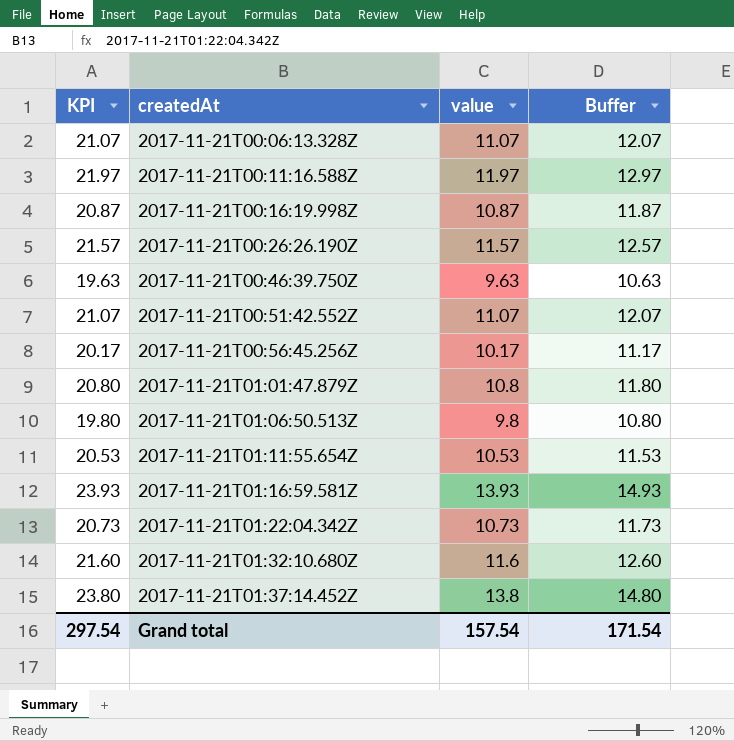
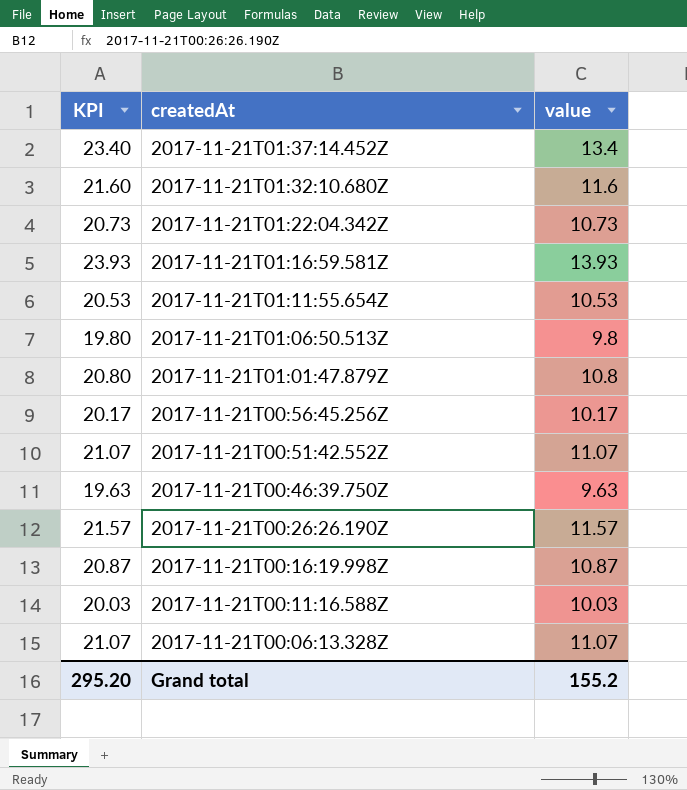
row order: createdAt ascending -> createdAt descending
column Buffer | formula: [value] + 1 -> none
2017-11-21T01:37:14.452Z | KPI: 23.80 -> 23.40
2017-11-21T01:37:14.452Z | value: 13.8 -> 13.4
2017-11-21T00:11:16.588Z | KPI: 21.97 -> 20.03
2017-11-21T00:11:16.588Z | value: 11.97 -> 10.03
Grand total | KPI: 297.54 -> 295.20
Grand total | value: 157.54 -> 155.2

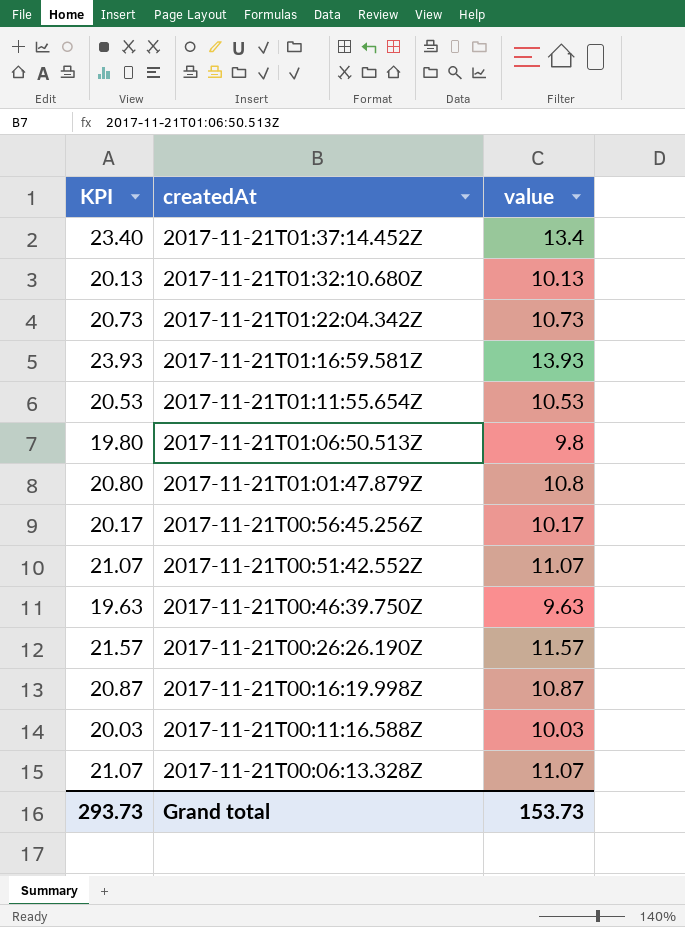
2017-11-21T01:32:10.680Z | KPI: 21.60 -> 20.13
2017-11-21T01:32:10.680Z | value: 11.6 -> 10.13
Grand total | KPI: 295.20 -> 293.73
Grand total | value: 155.2 -> 153.73

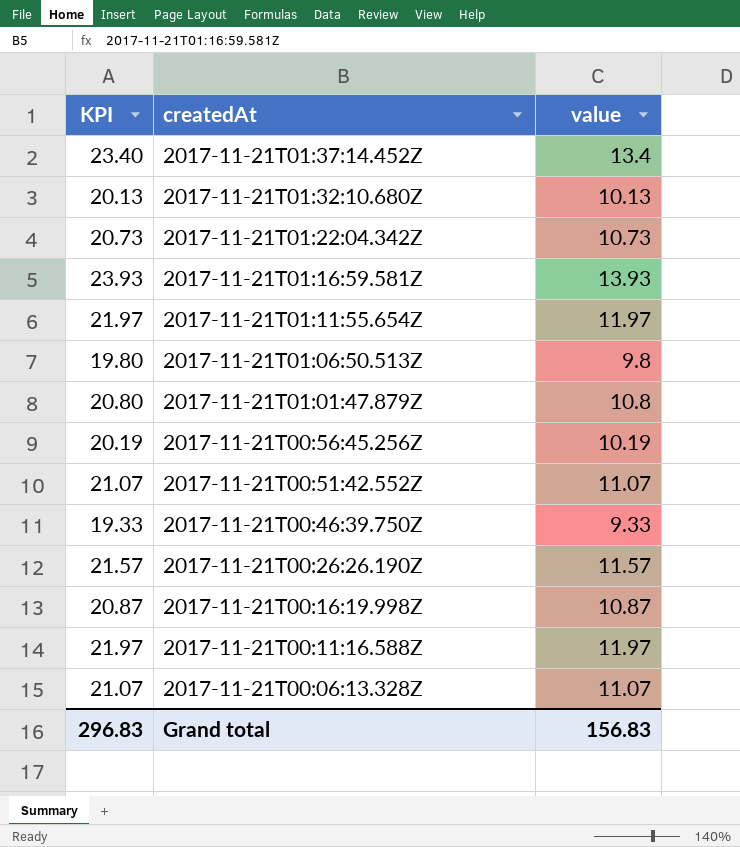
2017-11-21T01:11:55.654Z | KPI: 20.53 -> 21.97
2017-11-21T01:11:55.654Z | value: 10.53 -> 11.97
2017-11-21T00:56:45.256Z | KPI: 20.17 -> 20.19
2017-11-21T00:56:45.256Z | value: 10.17 -> 10.19
2017-11-21T00:46:39.750Z | KPI: 19.63 -> 19.33
2017-11-21T00:46:39.750Z | value: 9.63 -> 9.33
2017-11-21T00:11:16.588Z | KPI: 20.03 -> 21.97
2017-11-21T00:11:16.588Z | value: 10.03 -> 11.97
Grand total | KPI: 293.73 -> 296.83
Grand total | value: 153.73 -> 156.83

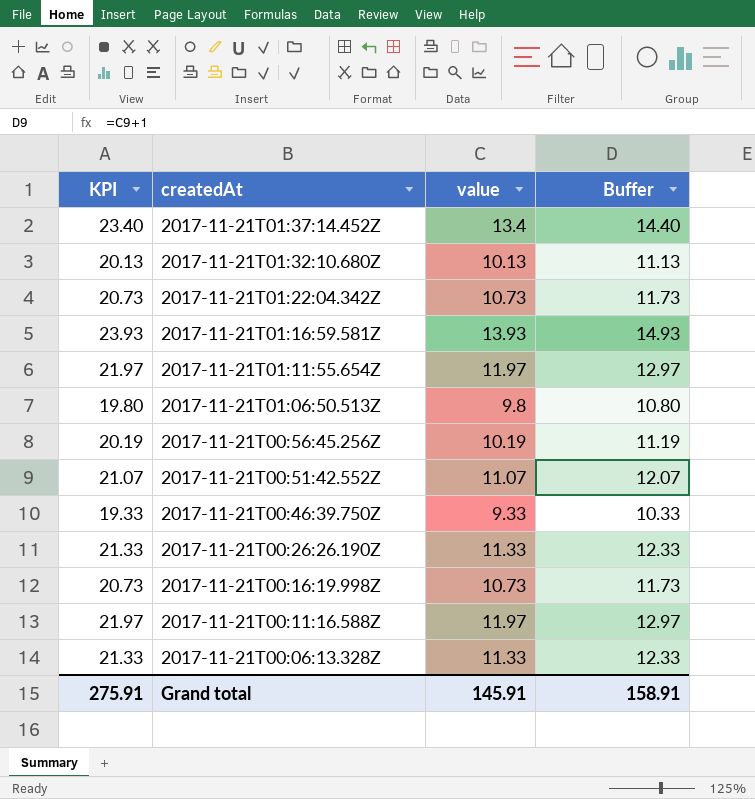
column Buffer | formula: none -> [value] + 1
row 2017-11-21T01:01:47.879Z: 20.80 | 10.8 -> none
2017-11-21T00:26:26.190Z | KPI: 21.57 -> 21.33
2017-11-21T00:26:26.190Z | value: 11.57 -> 11.33
2017-11-21T00:16:19.998Z | KPI: 20.87 -> 20.73
2017-11-21T00:16:19.998Z | value: 10.87 -> 10.73
2017-11-21T00:06:13.328Z | KPI: 21.07 -> 21.33
2017-11-21T00:06:13.328Z | value: 11.07 -> 11.33
Grand total | KPI: 296.83 -> 275.91
Grand total | value: 156.83 -> 145.91

